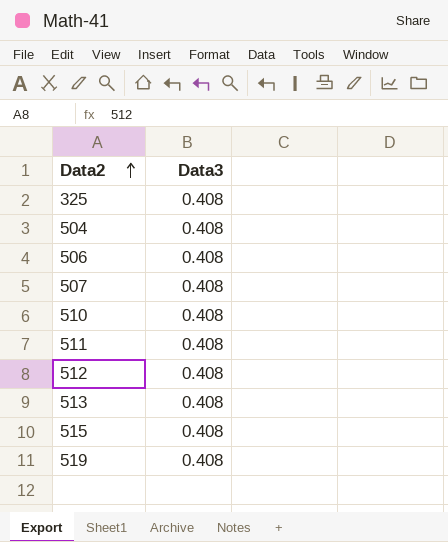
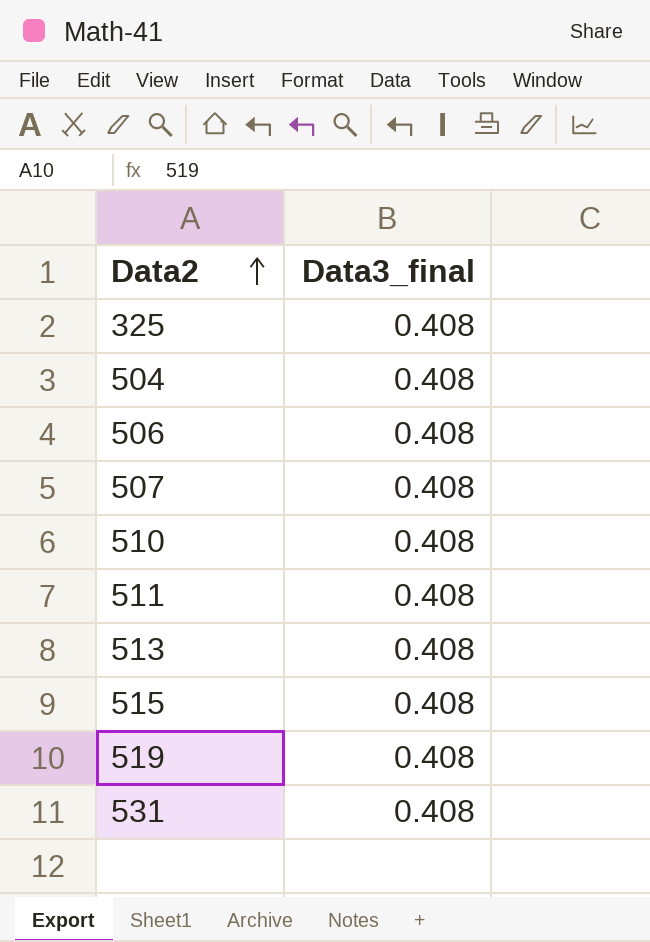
column name: Data3 -> Data3_final
row 512: 0.408 -> none
row 531: none -> 0.408

